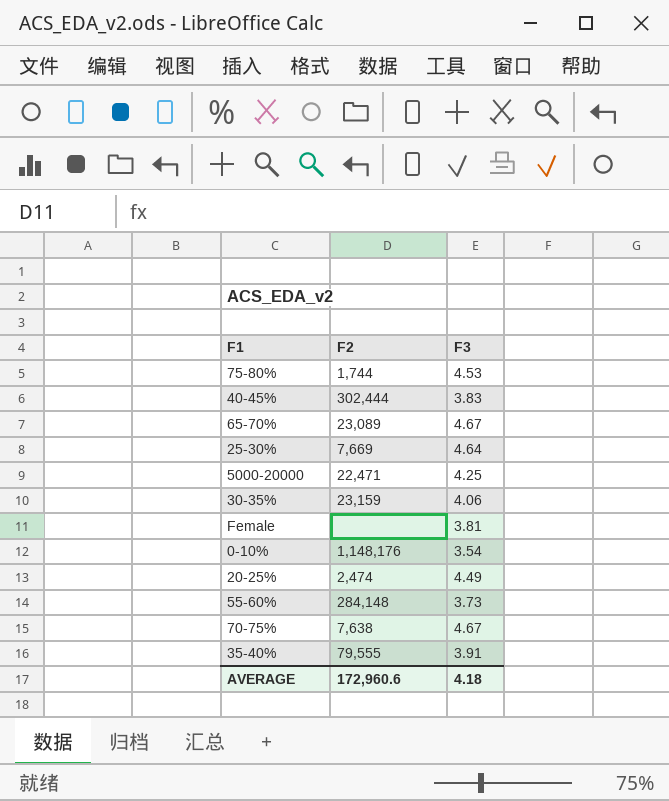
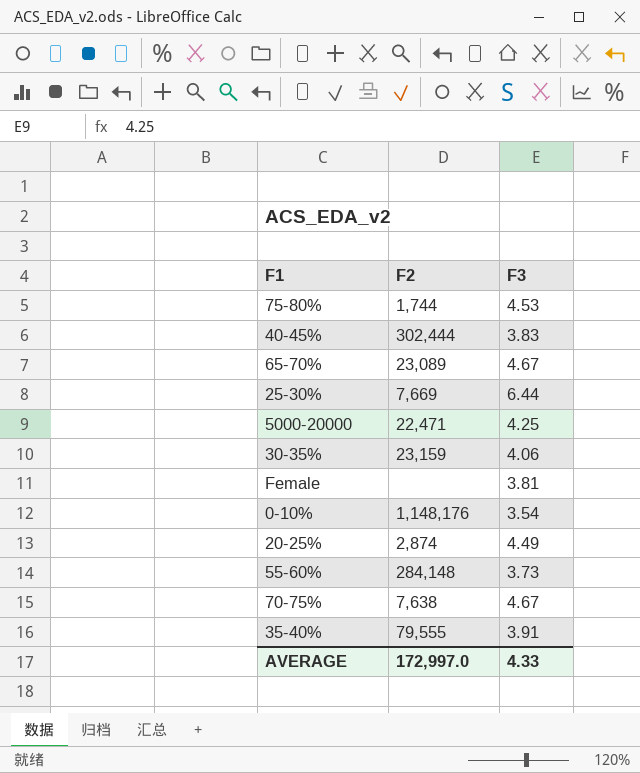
25-30% | F3: 4.64 -> 6.44
20-25% | F2: 2,474 -> 2,874
AVERAGE | F2: 172,960.6 -> 172,997.0
AVERAGE | F3: 4.18 -> 4.33

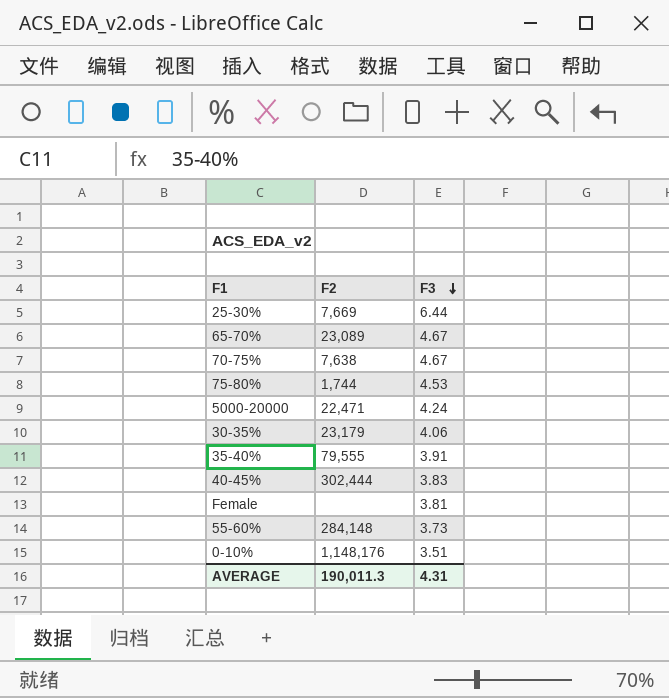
row order: none -> F3 descending
row 20-25%: 2,874 | 4.49 -> none
5000-20000 | F3: 4.25 -> 4.24
30-35% | F2: 23,159 -> 23,179
0-10% | F3: 3.54 -> 3.51
AVERAGE | F2: 172,997.0 -> 190,011.3
AVERAGE | F3: 4.33 -> 4.31

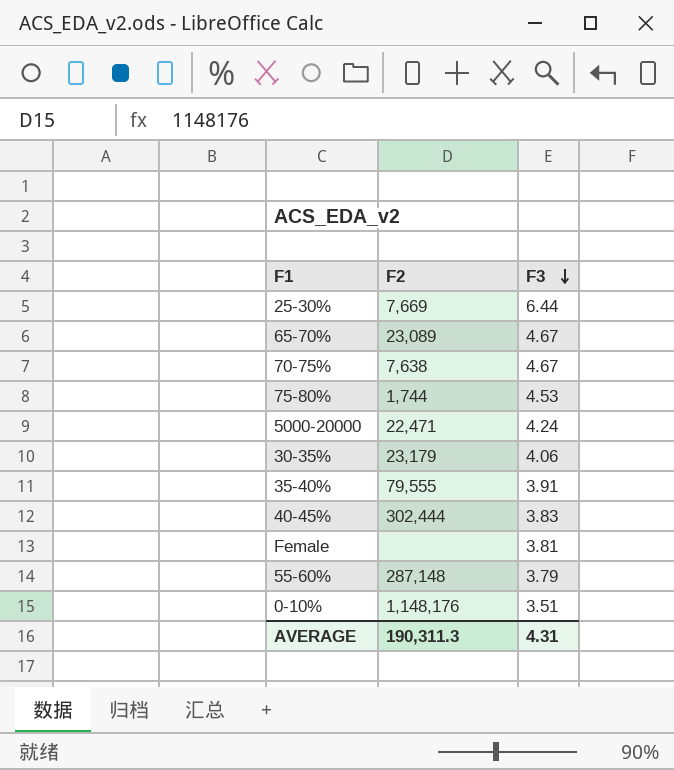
55-60% | F2: 284,148 -> 287,148
55-60% | F3: 3.73 -> 3.79
AVERAGE | F2: 190,011.3 -> 190,311.3

